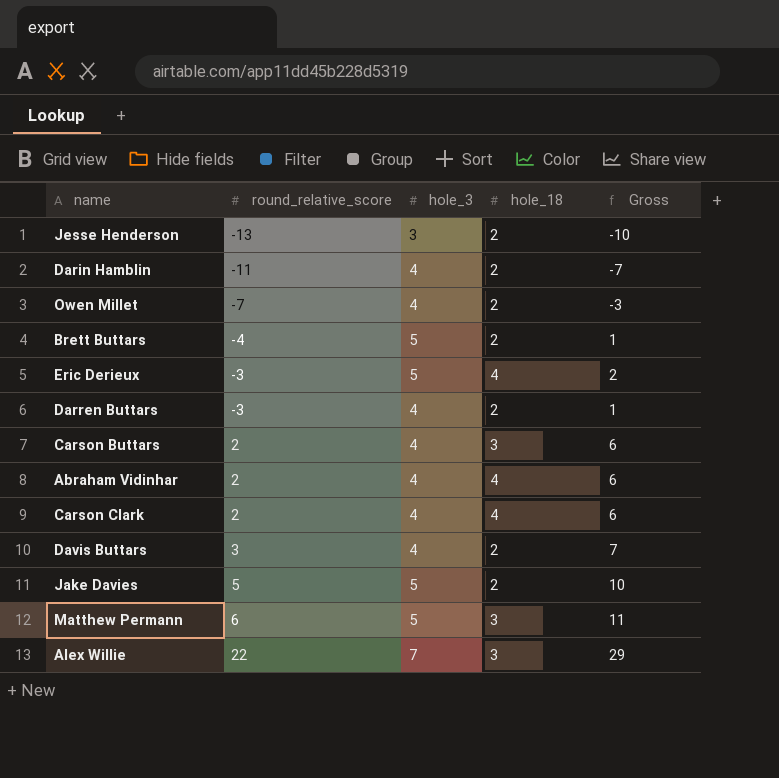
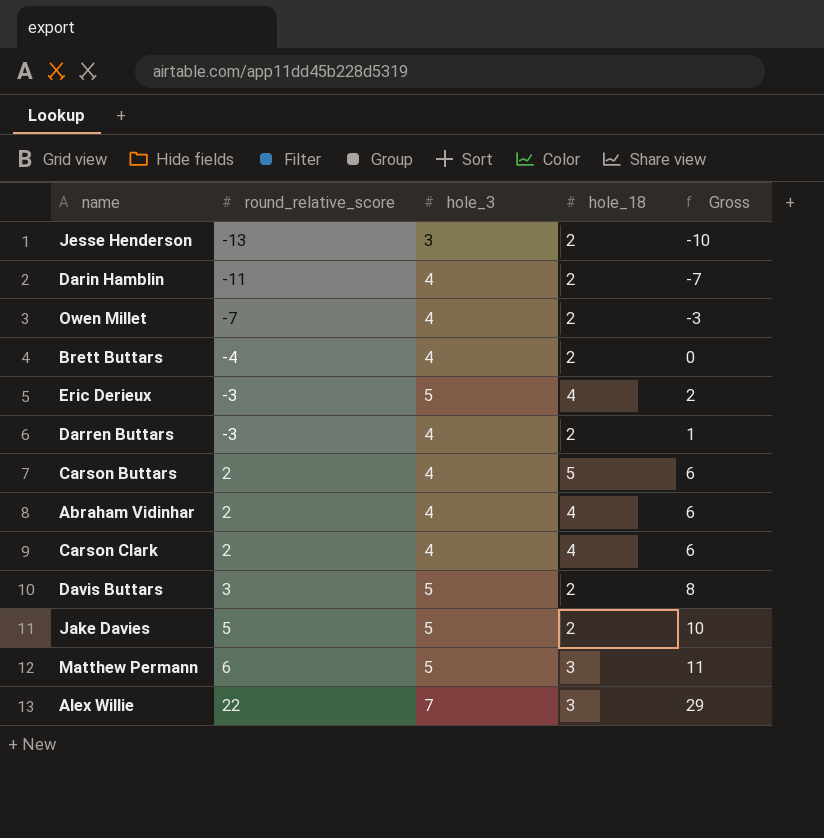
Brett Buttars | hole_3: 5 -> 4
Brett Buttars | Gross: 1 -> 0
Carson Buttars | hole_18: 3 -> 5
Davis Buttars | hole_3: 4 -> 5
Davis Buttars | Gross: 7 -> 8

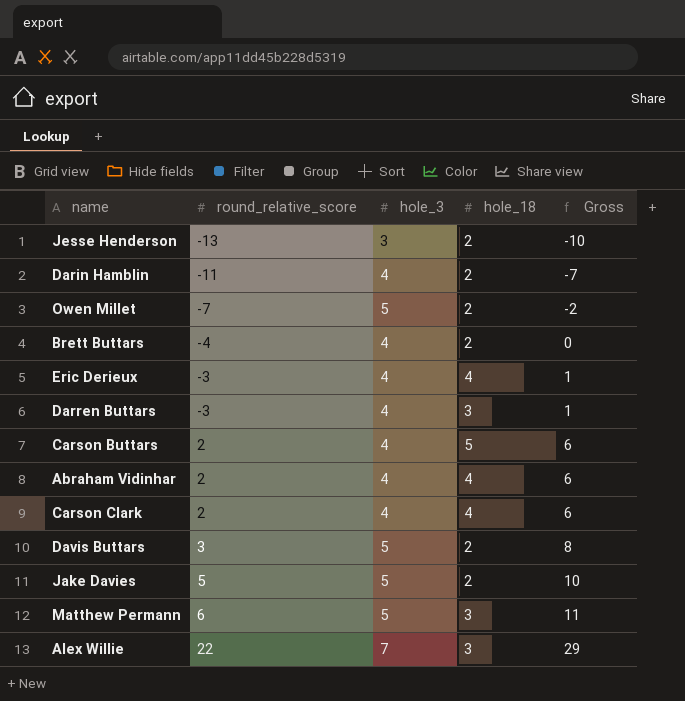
Owen Millet | hole_3: 4 -> 5
Owen Millet | Gross: -3 -> -2
Eric Derieux | hole_3: 5 -> 4
Eric Derieux | Gross: 2 -> 1
Darren Buttars | hole_18: 2 -> 3

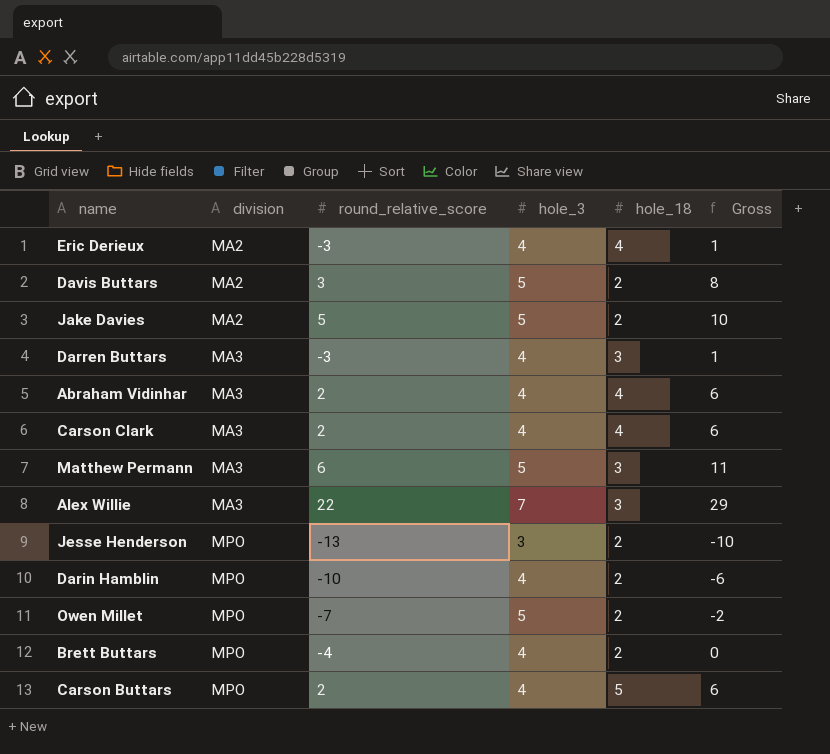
row order: round_relative_score ascending -> division ascending
column division | position: none -> 2
Darin Hamblin | round_relative_score: -11 -> -10
Darin Hamblin | Gross: -7 -> -6

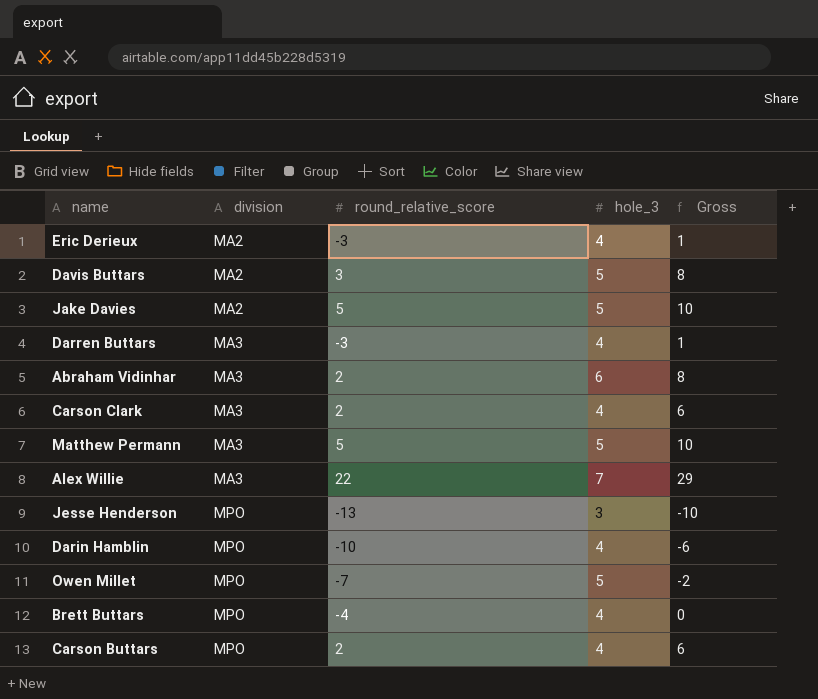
column hole_18 | position: 5 -> none
Abraham Vidinhar | hole_3: 4 -> 6
Abraham Vidinhar | Gross: 6 -> 8
Matthew Permann | round_relative_score: 6 -> 5
Matthew Permann | Gross: 11 -> 10

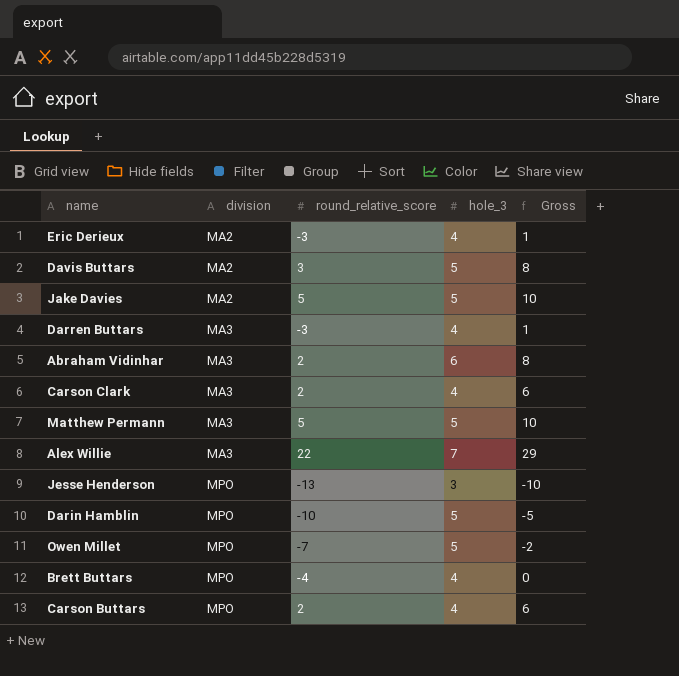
Darin Hamblin | hole_3: 4 -> 5
Darin Hamblin | Gross: -6 -> -5

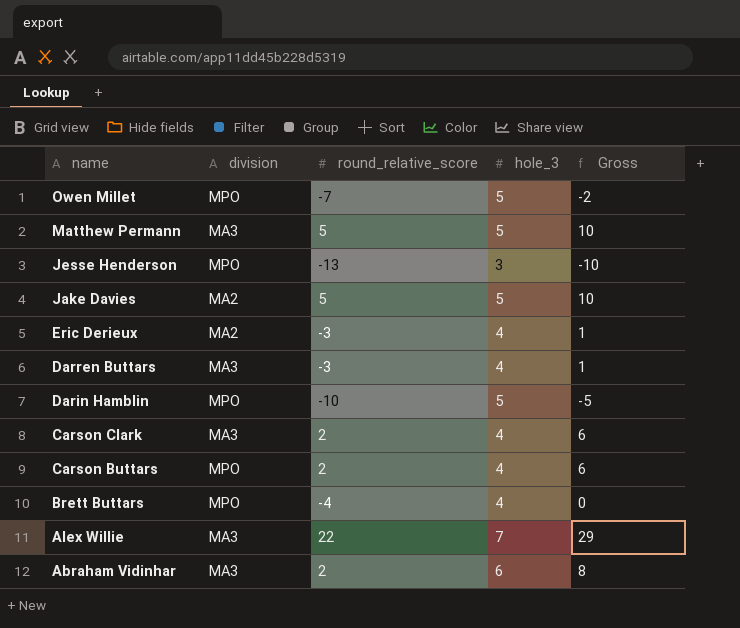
row order: division ascending -> name descending
row Davis Buttars: MA2 | 3 | 5 | 8 -> none

